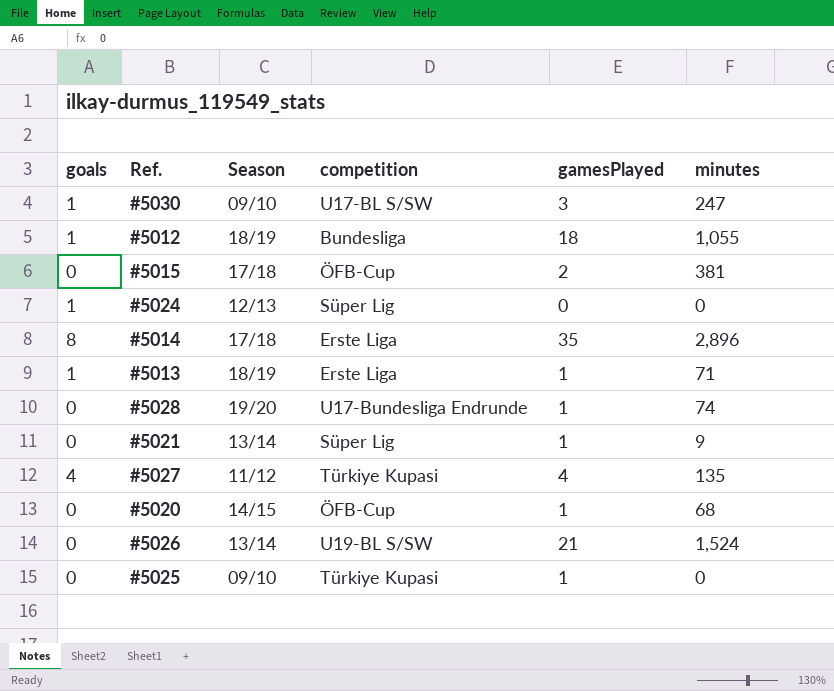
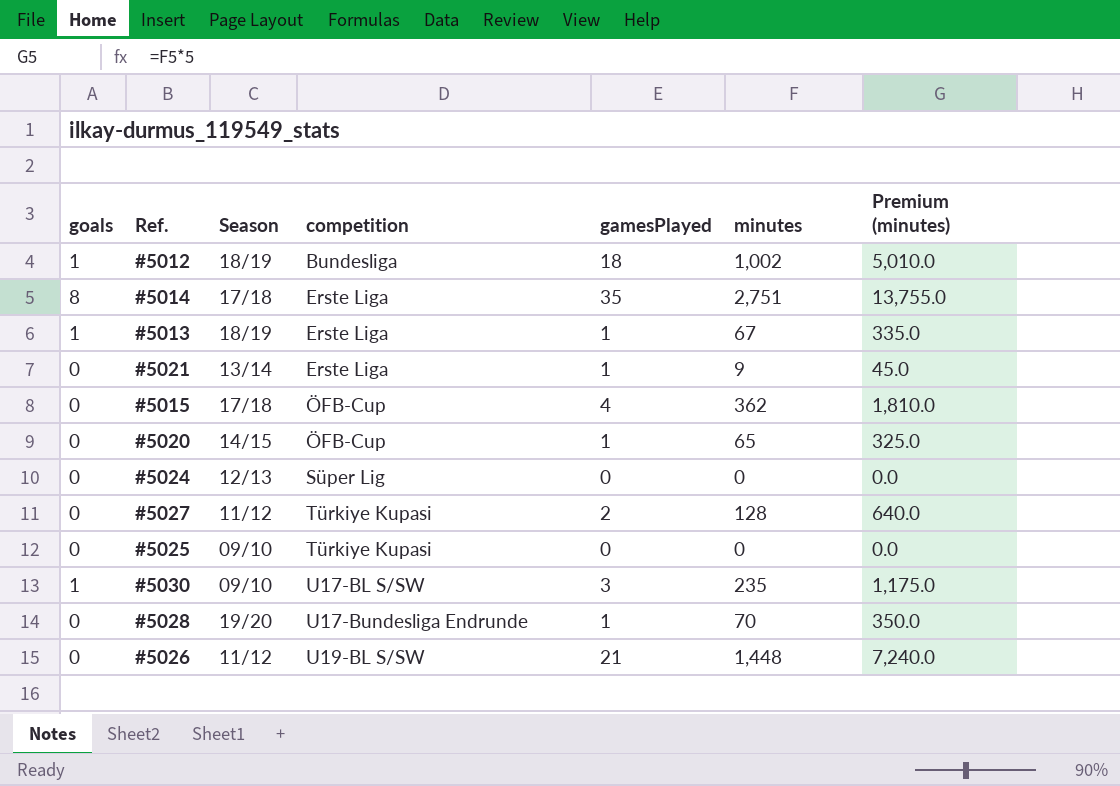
row order: none -> competition ascending
column Premium (minutes) | formula: none -> [minutes] * 5
#5012 | minutes: 1,055 -> 1,002
#5014 | minutes: 2,896 -> 2,751
#5013 | minutes: 71 -> 67
#5021 | competition: Süper Lig -> Erste Liga
#5015 | gamesPlayed: 2 -> 4
#5015 | minutes: 381 -> 362
#5020 | minutes: 68 -> 65
#5024 | goals: 1 -> 0
#5027 | goals: 4 -> 0
#5027 | gamesPlayed: 4 -> 2
#5027 | minutes: 135 -> 128
#5025 | gamesPlayed: 1 -> 0
#5030 | minutes: 247 -> 235
#5028 | minutes: 74 -> 70
#5026 | Season: 13/14 -> 11/12
#5026 | minutes: 1,524 -> 1,448

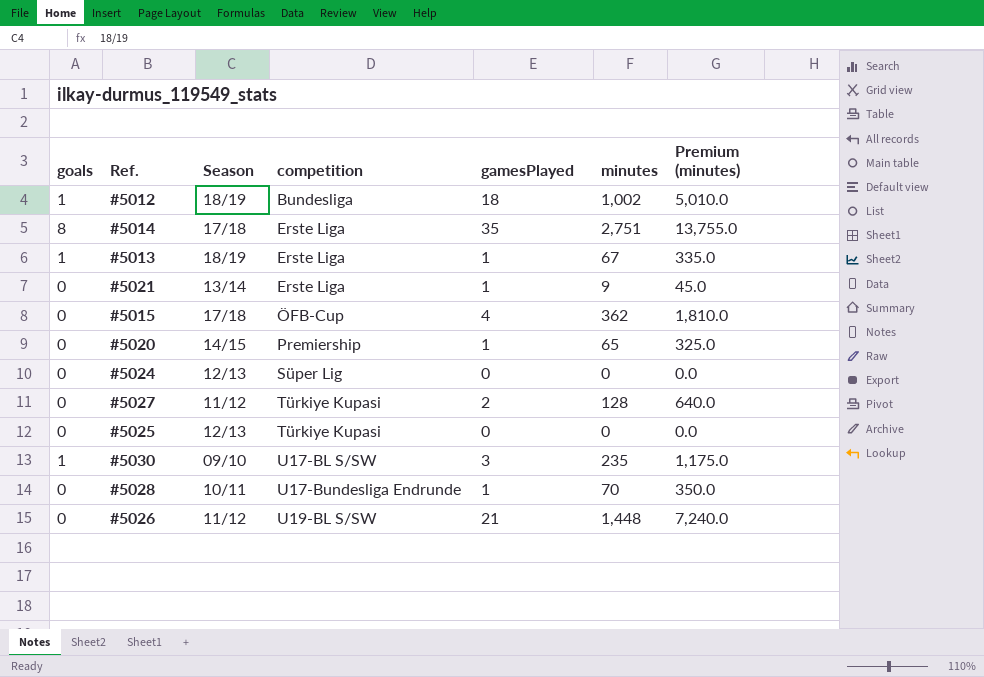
#5020 | competition: ÖFB-Cup -> Premiership
#5025 | Season: 09/10 -> 12/13
#5028 | Season: 19/20 -> 10/11

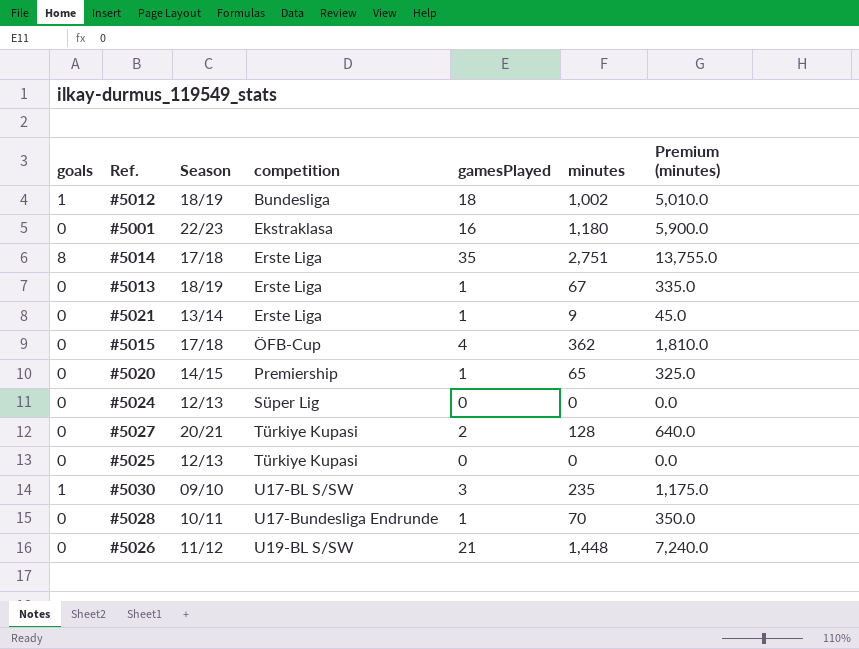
row #5001: none -> 0 | 22/23 | Ekstraklasa | 16 | 1,180 | 5,900.0
#5013 | goals: 1 -> 0
#5027 | Season: 11/12 -> 20/21

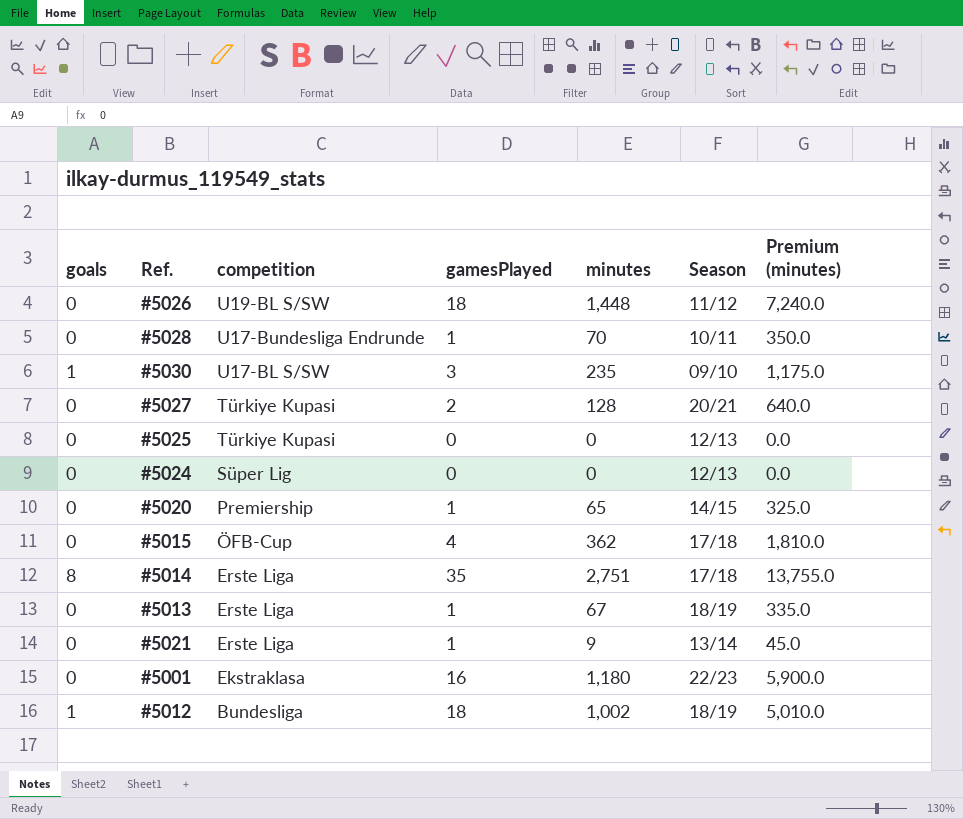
row order: competition ascending -> competition descending
column Season | position: 3 -> 6
#5026 | gamesPlayed: 21 -> 18

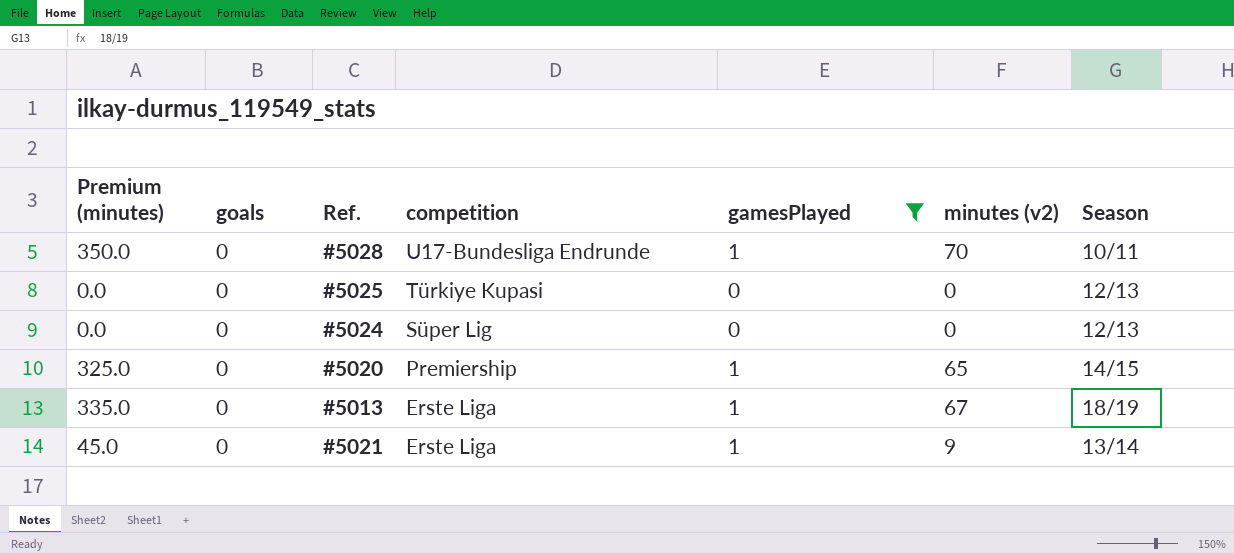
filter: none -> gamesPlayed <= 1
column Premium (minutes) | position: 7 -> 1
column name: minutes -> minutes (v2)

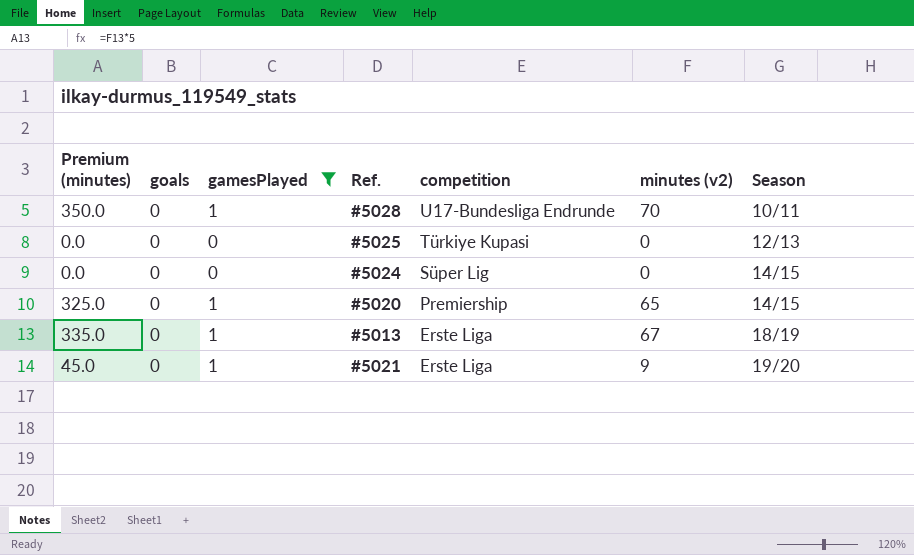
column gamesPlayed | position: 5 -> 3
#5024 | Season: 12/13 -> 14/15
#5021 | Season: 13/14 -> 19/20

